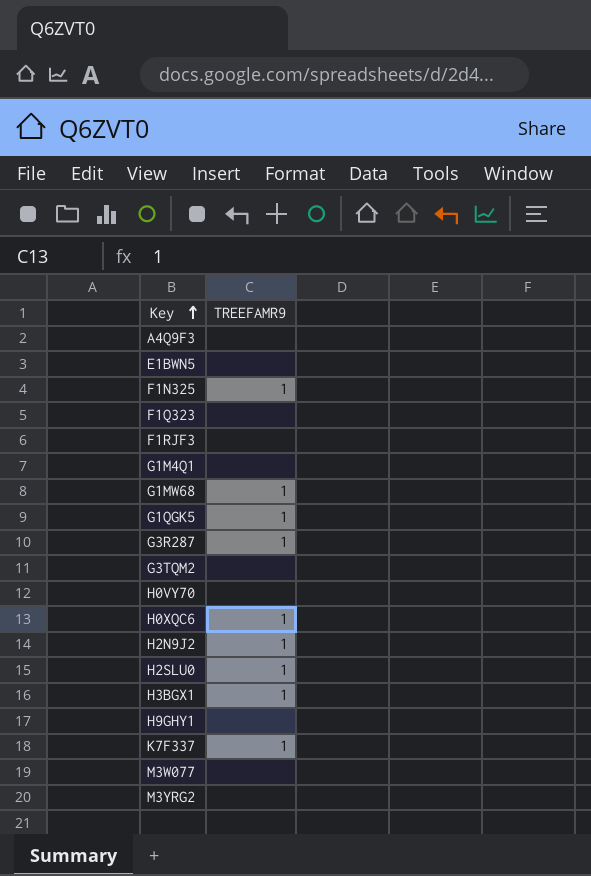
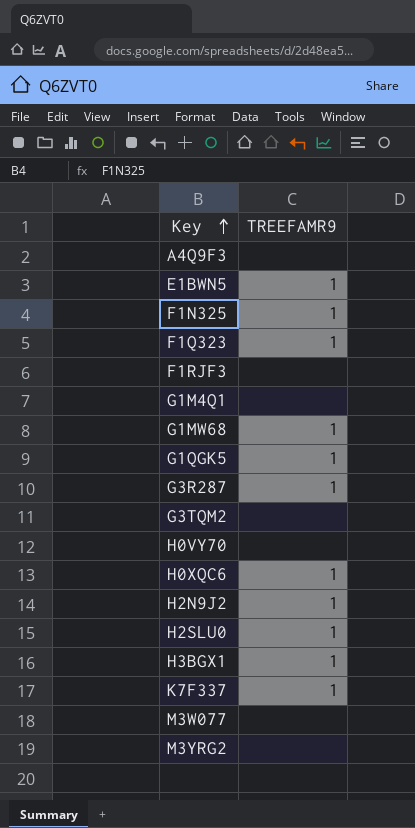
row H9GHY1: none -> none
E1BWN5 | TREEFAMR9: none -> 1
F1Q323 | TREEFAMR9: none -> 1

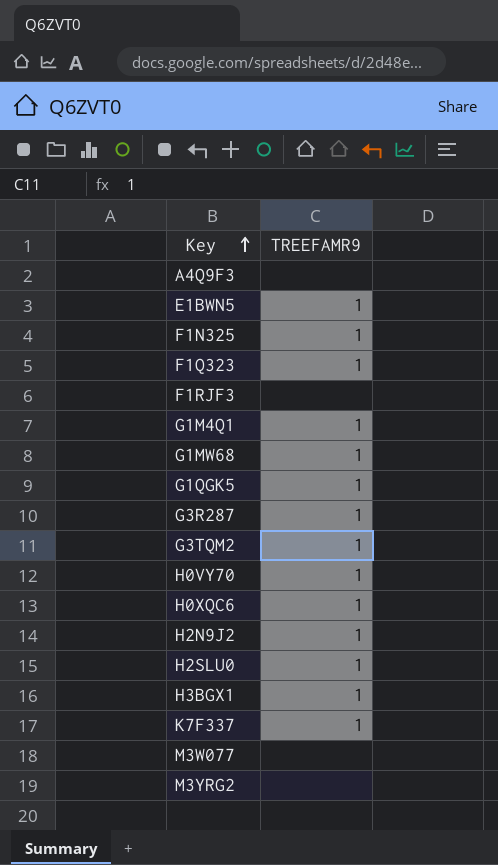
G1M4Q1 | TREEFAMR9: none -> 1
G3TQM2 | TREEFAMR9: none -> 1
H0VY70 | TREEFAMR9: none -> 1

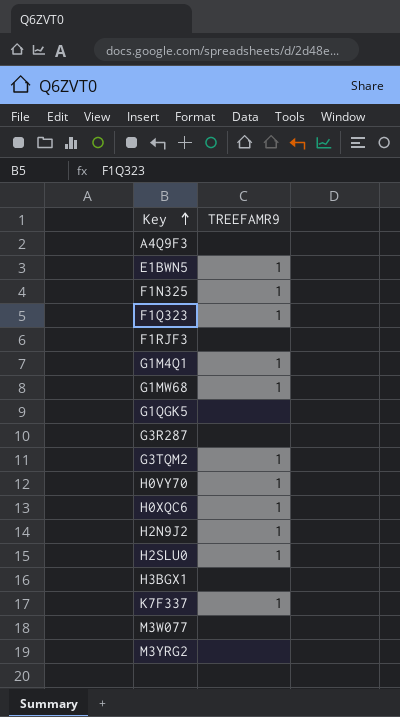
G1QGK5 | TREEFAMR9: 1 -> none
G3R287 | TREEFAMR9: 1 -> none
H3BGX1 | TREEFAMR9: 1 -> none

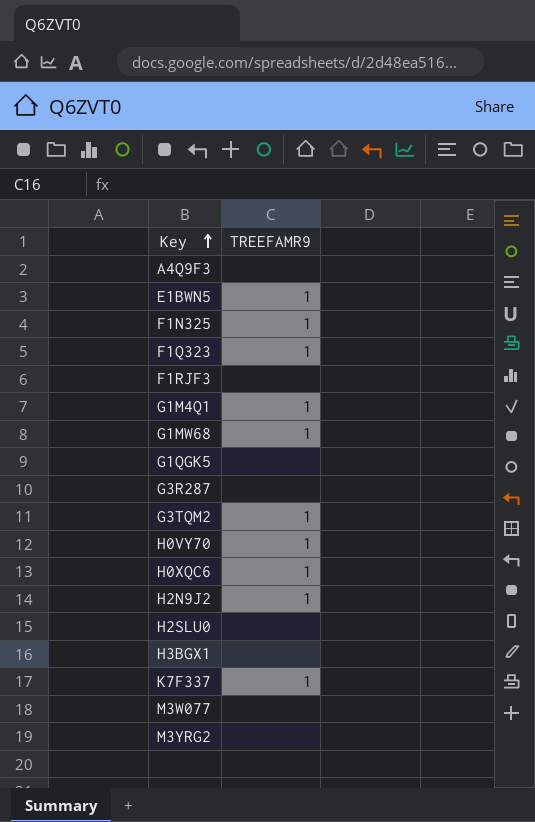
H2SLU0 | TREEFAMR9: 1 -> none

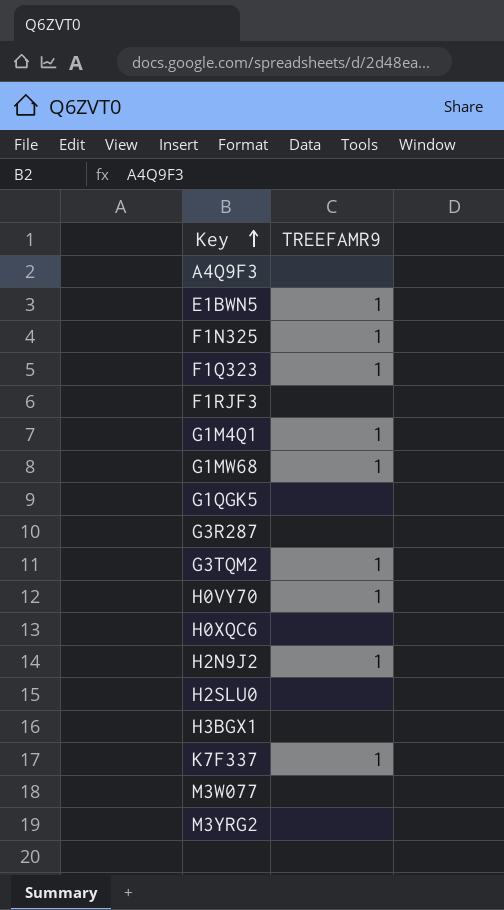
H0XQC6 | TREEFAMR9: 1 -> none

